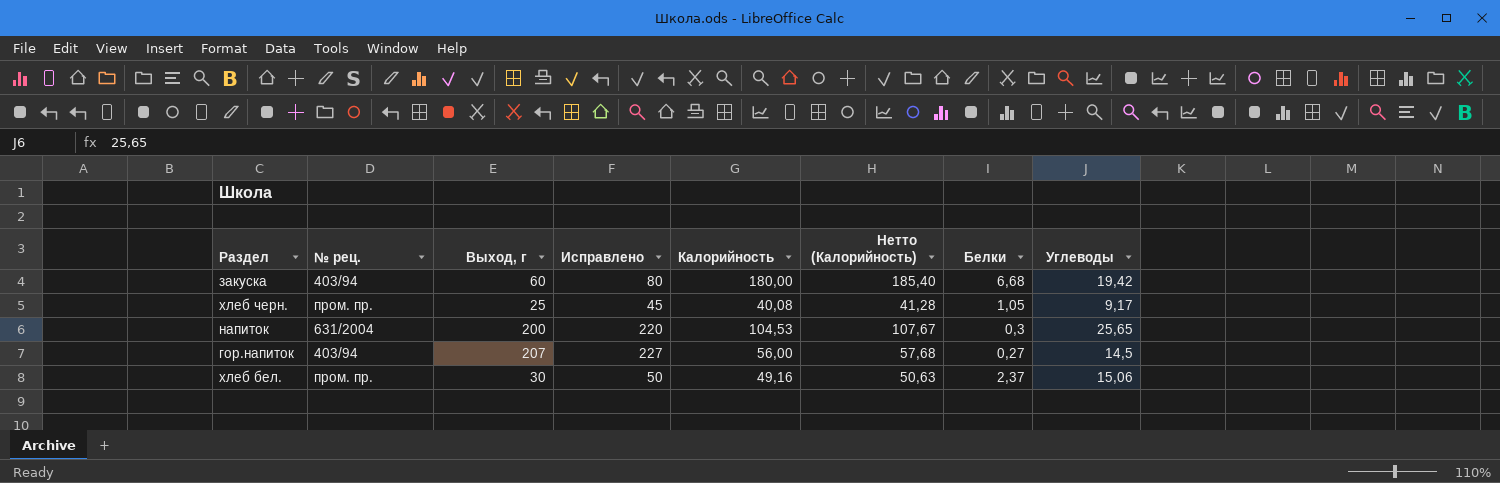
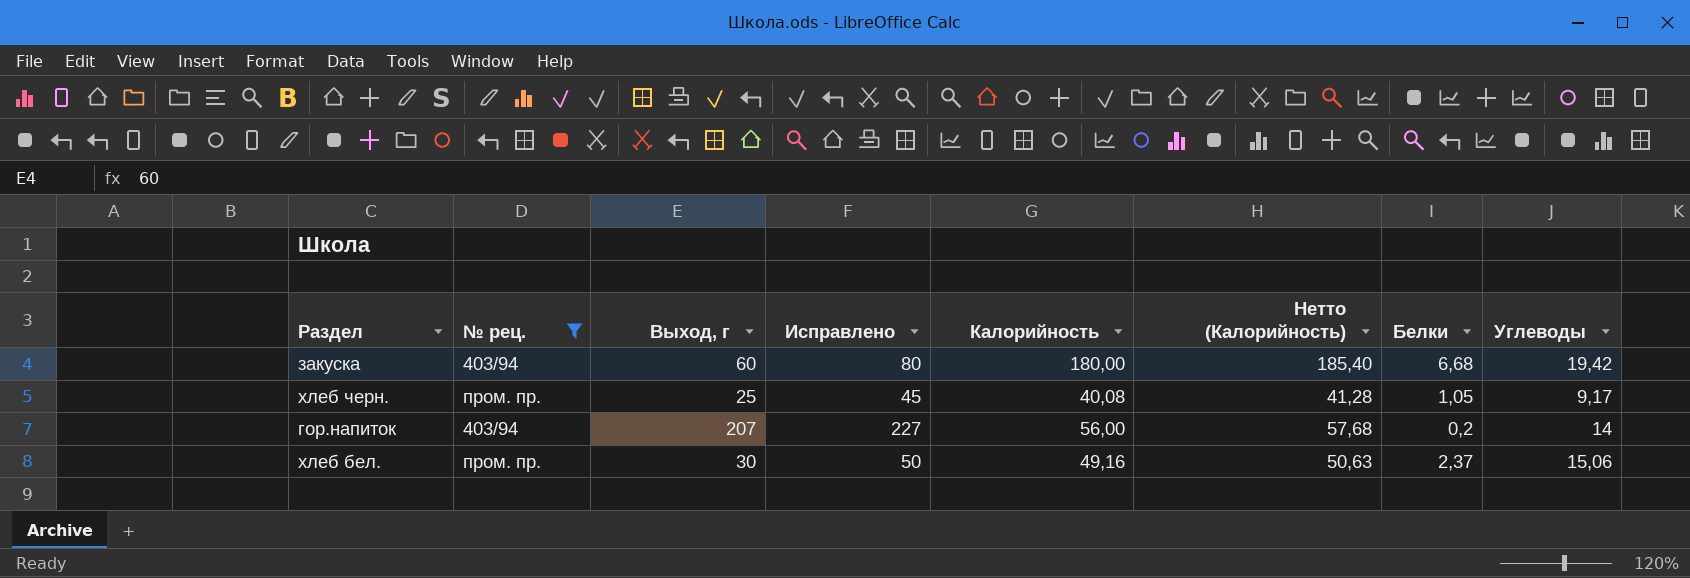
filter: none -> № рец. != 631/2004
гор.напиток | Белки: 0,27 -> 0,2
гор.напиток | Углеводы: 14,5 -> 14

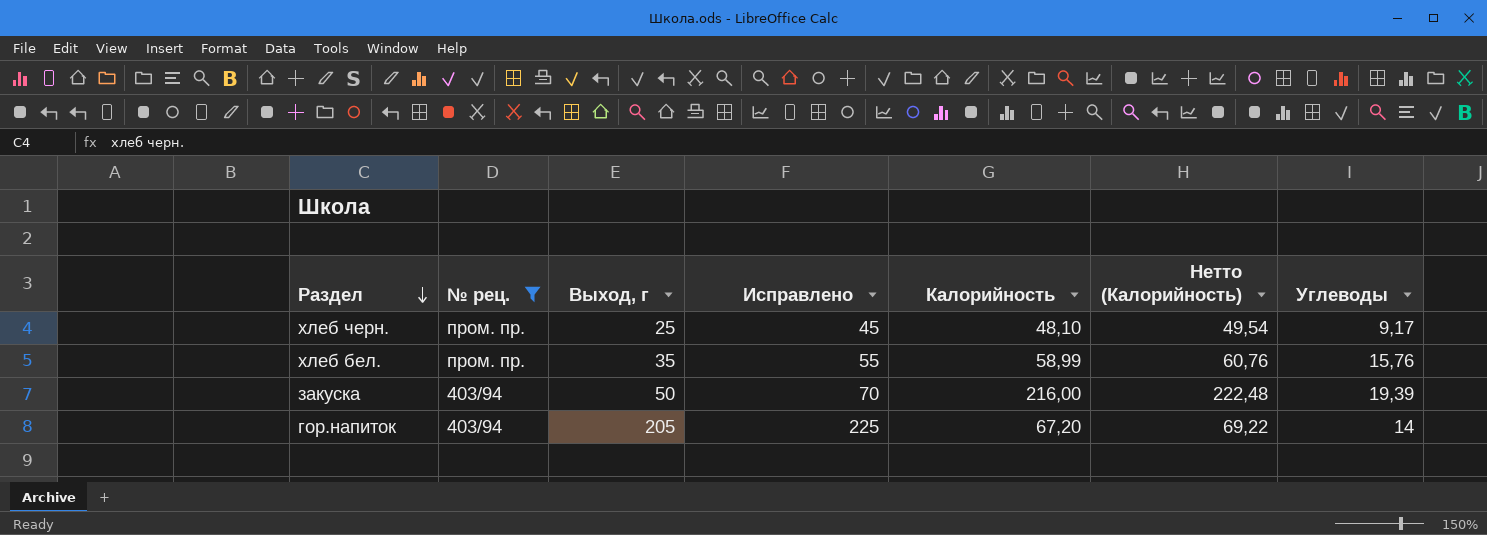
row order: none -> Раздел descending
column Белки | position: 7 -> none
хлеб черн. | Калорийность: 40,08 -> 48,10
хлеб черн. | Нетто (Калорийность): 41,28 -> 49,54
хлеб бел. | Выход, г: 30 -> 35
хлеб бел. | Исправлено: 50 -> 55
хлеб бел. | Калорийность: 49,16 -> 58,99
хлеб бел. | Нетто (Калорийность): 50,63 -> 60,76
хлеб бел. | Углеводы: 15,06 -> 15,76
закуска | Выход, г: 60 -> 50
закуска | Исправлено: 80 -> 70
закуска | Калорийность: 180,00 -> 216,00
закуска | Нетто (Калорийность): 185,40 -> 222,48
закуска | Углеводы: 19,42 -> 19,39
гор.напиток | Выход, г: 207 -> 205
гор.напиток | Исправлено: 227 -> 225
гор.напиток | Калорийность: 56,00 -> 67,20
гор.напиток | Нетто (Калорийность): 57,68 -> 69,22

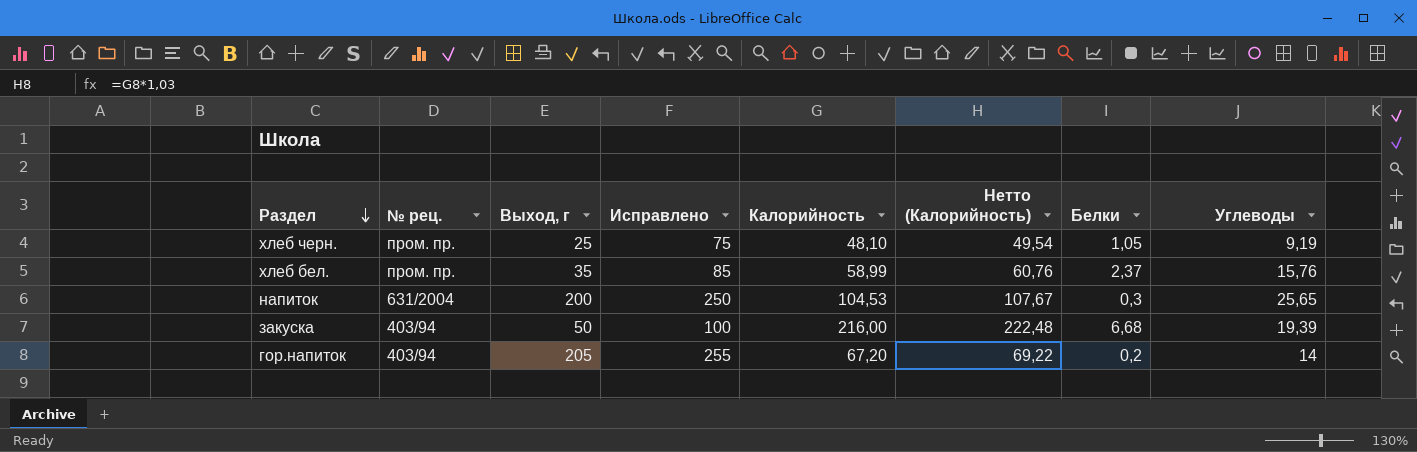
filter: № рец. != 631/2004 -> none
column Исправлено | formula: [Выход, г] + 20 -> [Выход, г] + 50
column Белки | position: none -> 7
хлеб черн. | Углеводы: 9,17 -> 9,19

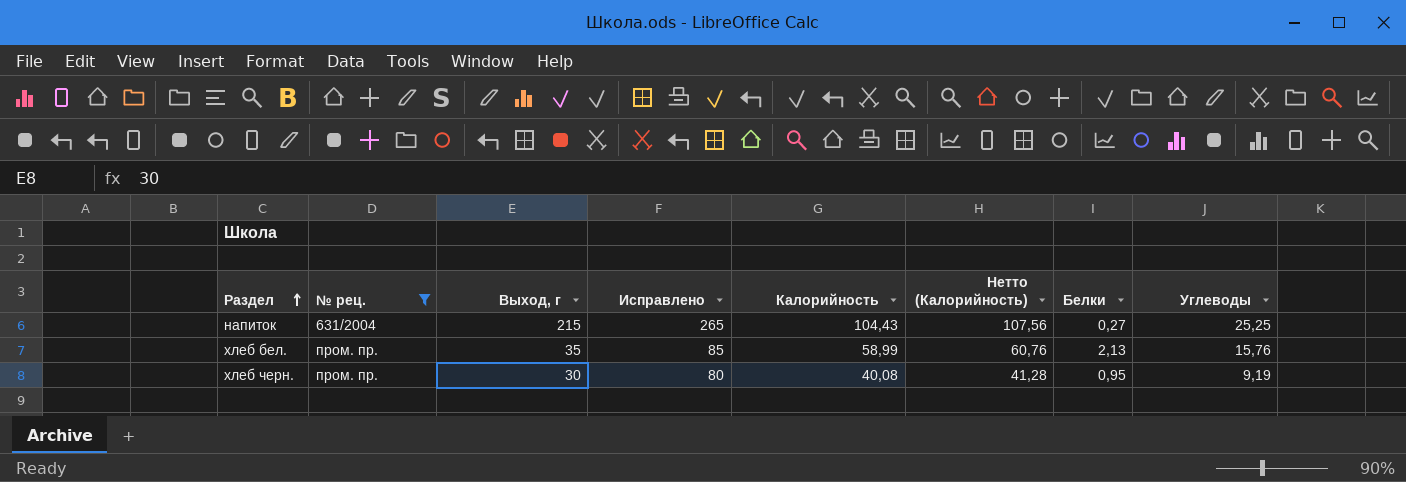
filter: none -> № рец. != 403/94
row order: Раздел descending -> Раздел ascending
напиток | Выход, г: 200 -> 215
напиток | Исправлено: 250 -> 265
напиток | Калорийность: 104,53 -> 104,43
напиток | Нетто (Калорийность): 107,67 -> 107,56
напиток | Белки: 0,3 -> 0,27
напиток | Углеводы: 25,65 -> 25,25
хлеб бел. | Белки: 2,37 -> 2,13
хлеб черн. | Выход, г: 25 -> 30
хлеб черн. | Исправлено: 75 -> 80
хлеб черн. | Калорийность: 48,10 -> 40,08
хлеб черн. | Нетто (Калорийность): 49,54 -> 41,28
хлеб черн. | Белки: 1,05 -> 0,95

